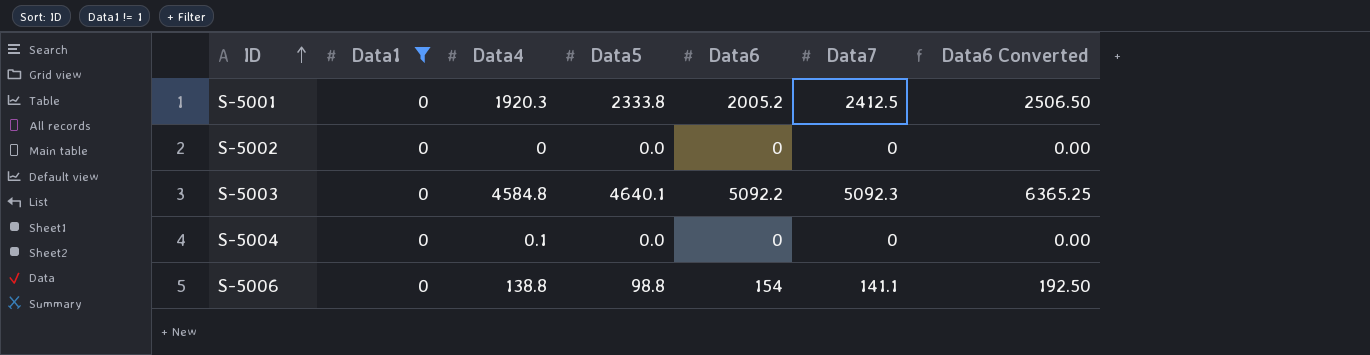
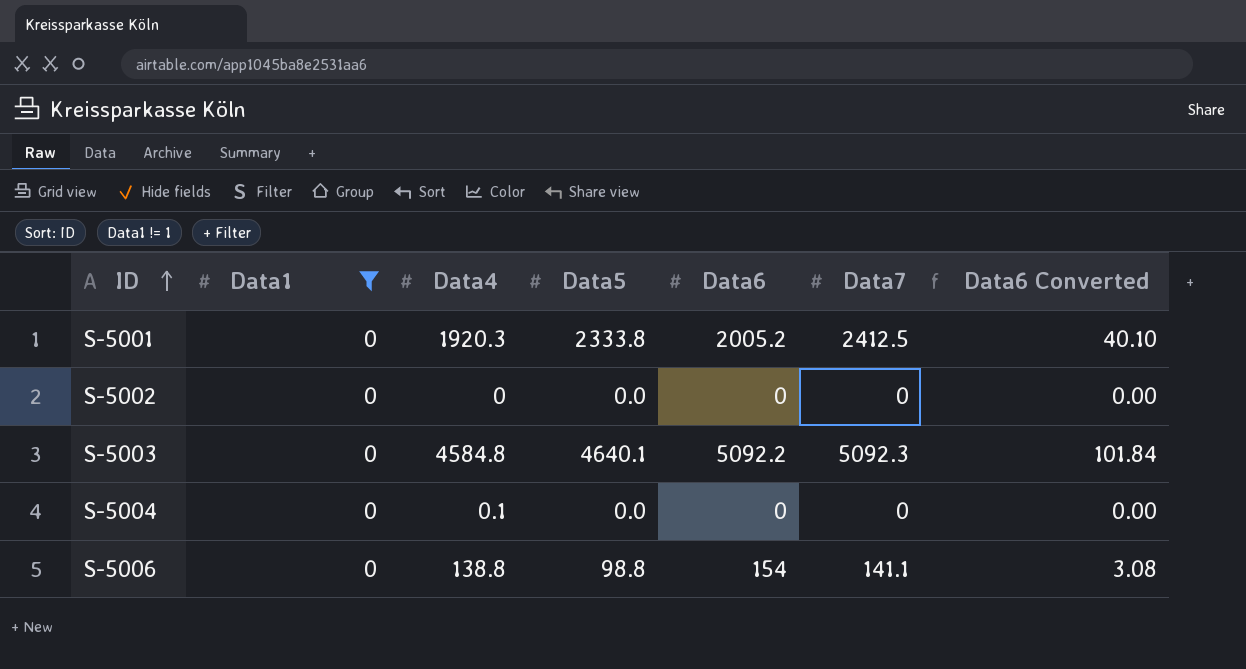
column Data6 Converted | formula: [Data6] * 1.25 -> [Data6] * 0.02

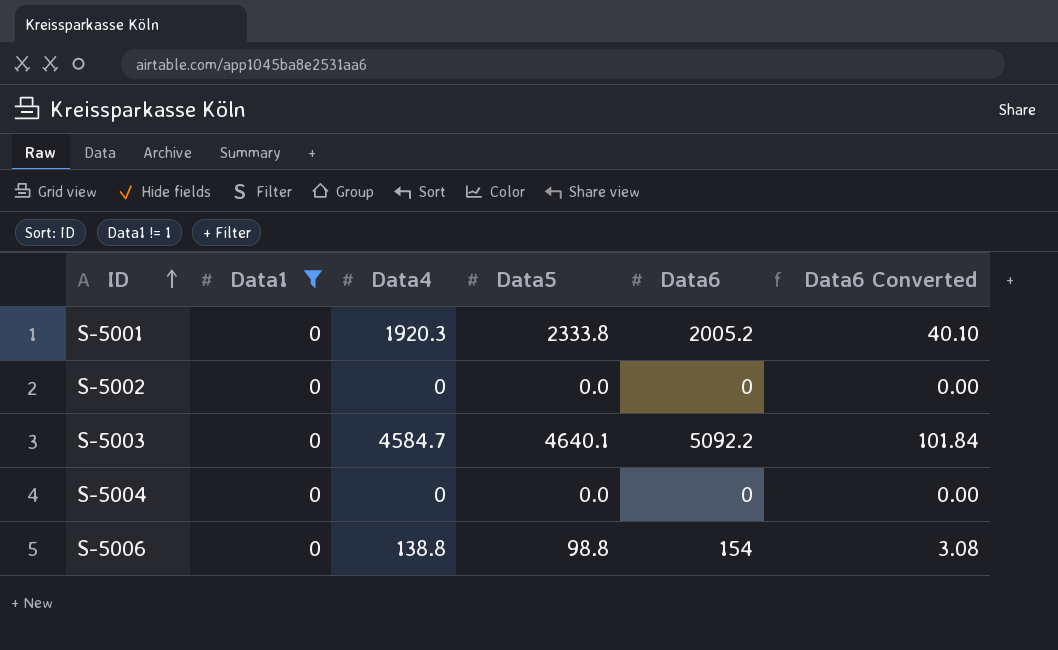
column Data7 | position: 6 -> none
S-5003 | Data4: 4584.8 -> 4584.7
S-5004 | Data4: 0.1 -> 0

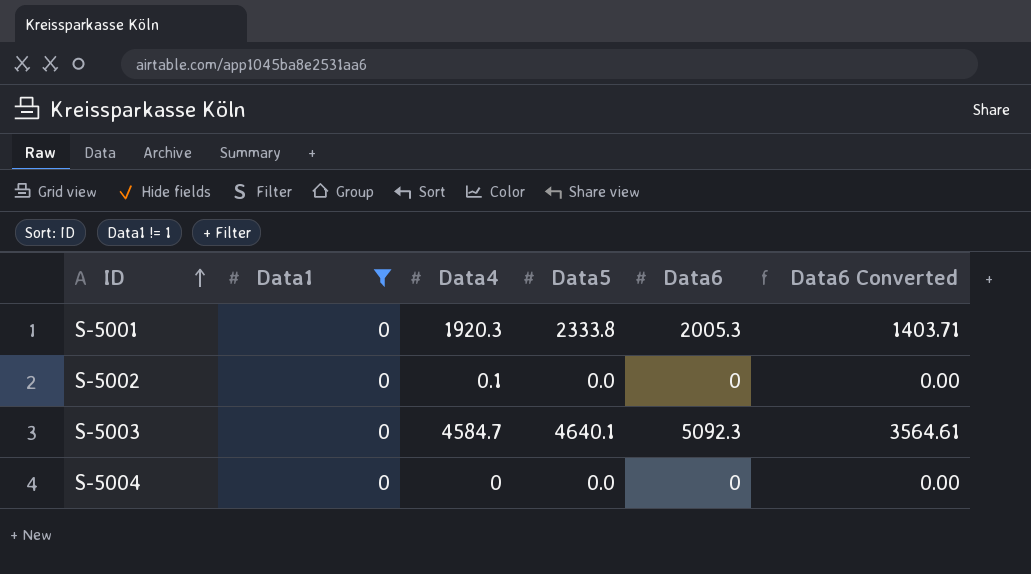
column Data6 Converted | formula: [Data6] * 0.02 -> [Data6] * 0.7
row S-5006: 0 | 138.8 | 98.8 | 154 | 3.08 -> none
S-5001 | Data6: 2005.2 -> 2005.3
S-5002 | Data4: 0 -> 0.1
S-5003 | Data6: 5092.2 -> 5092.3

